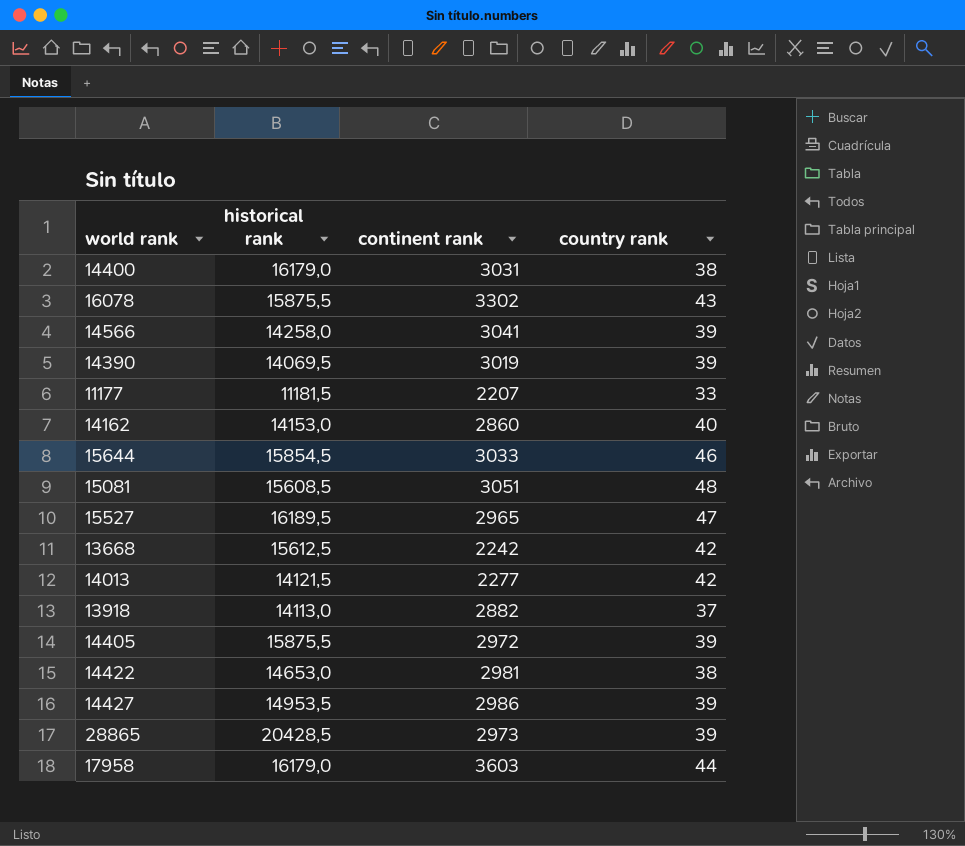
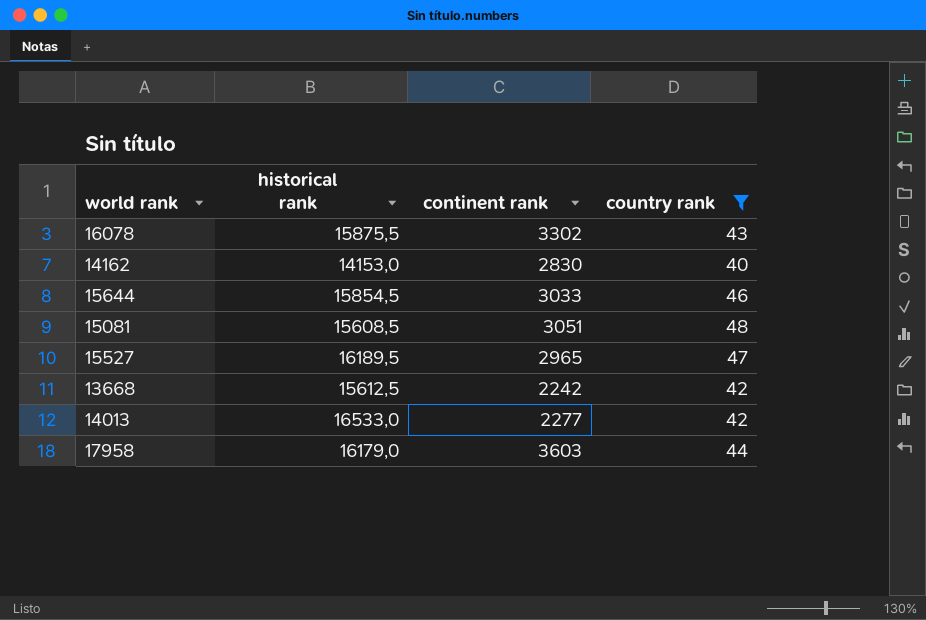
filter: none -> country rank >= 40
14162 | continent rank: 2860 -> 2830
14013 | historical rank: 14121,5 -> 16533,0

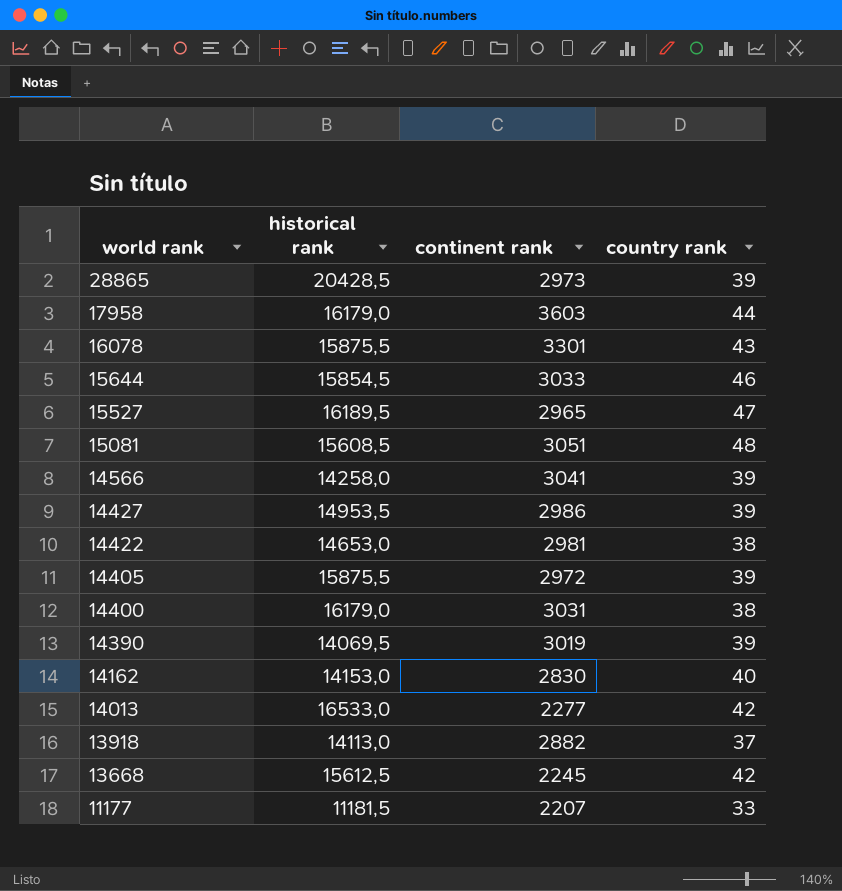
filter: country rank >= 40 -> none
row order: none -> world rank descending
16078 | continent rank: 3302 -> 3301
13668 | continent rank: 2242 -> 2245

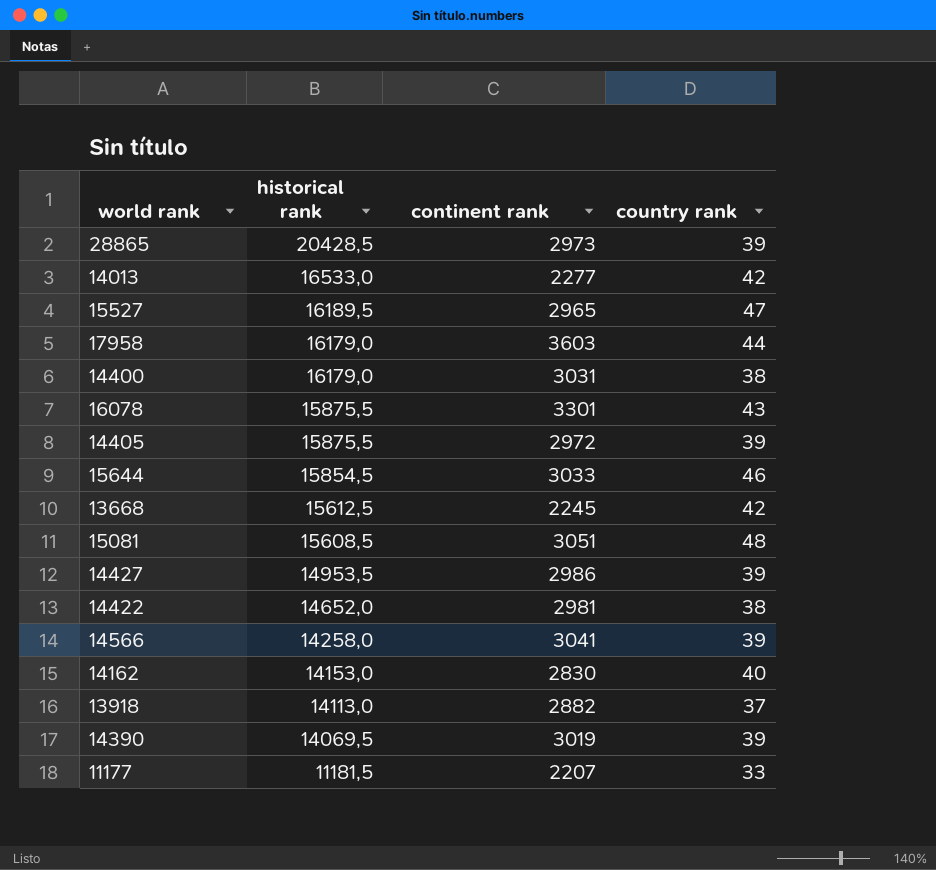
row order: world rank descending -> historical rank descending
14422 | historical rank: 14653,0 -> 14652,0

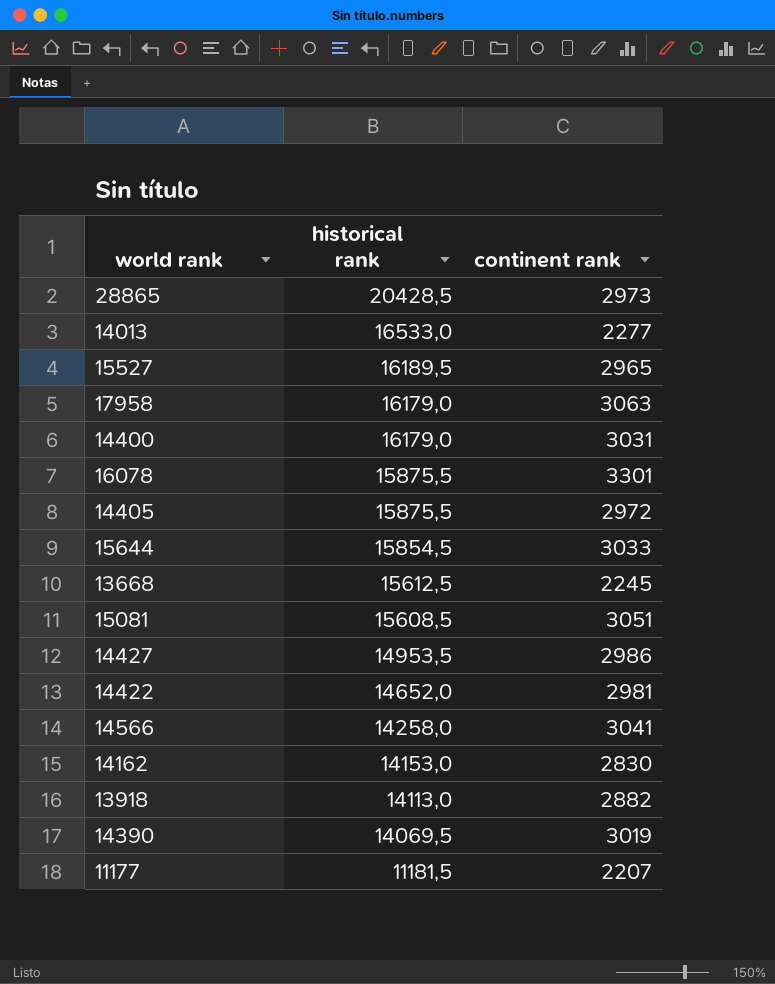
column country rank | position: 4 -> none
17958 | continent rank: 3603 -> 3063

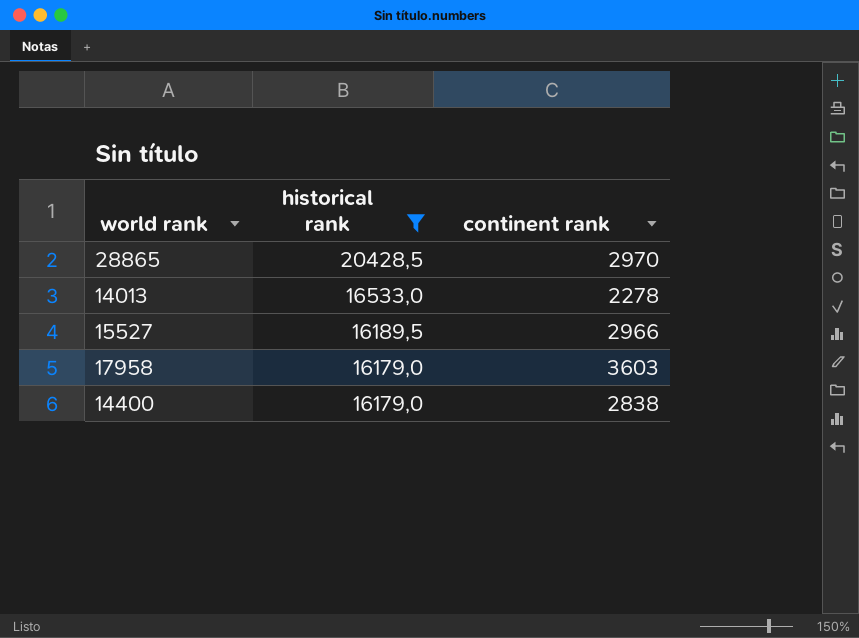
filter: none -> historical rank >= 16179,0
28865 | continent rank: 2973 -> 2970
14013 | continent rank: 2277 -> 2278
15527 | continent rank: 2965 -> 2966
17958 | continent rank: 3063 -> 3603
14400 | continent rank: 3031 -> 2838

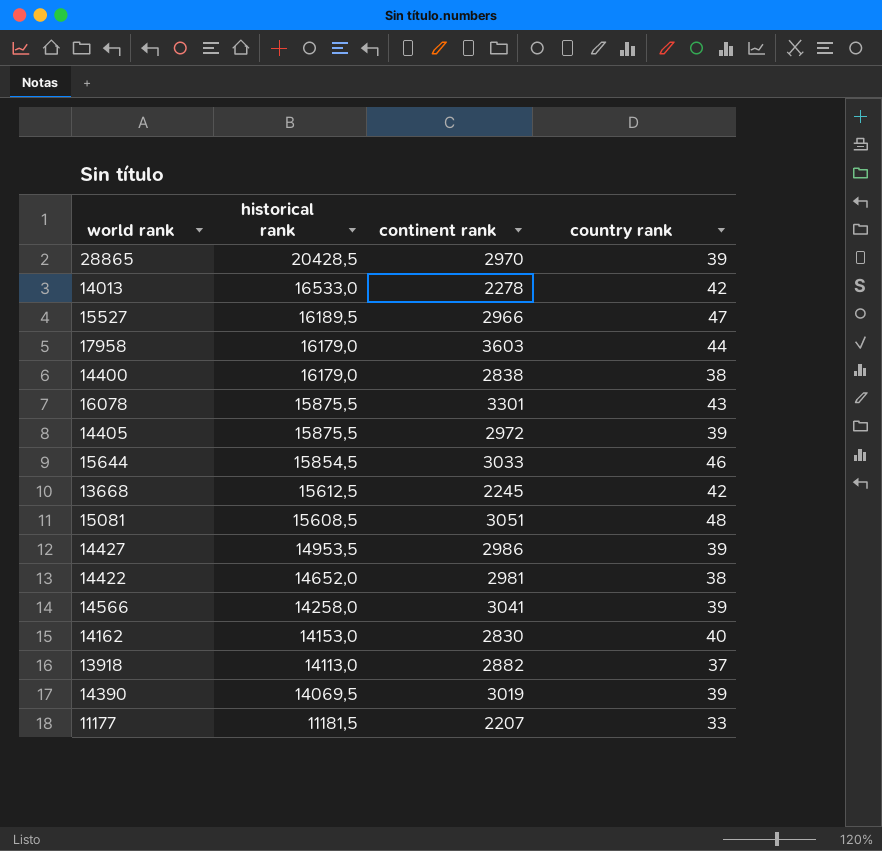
filter: historical rank >= 16179,0 -> none
column country rank | position: none -> 4

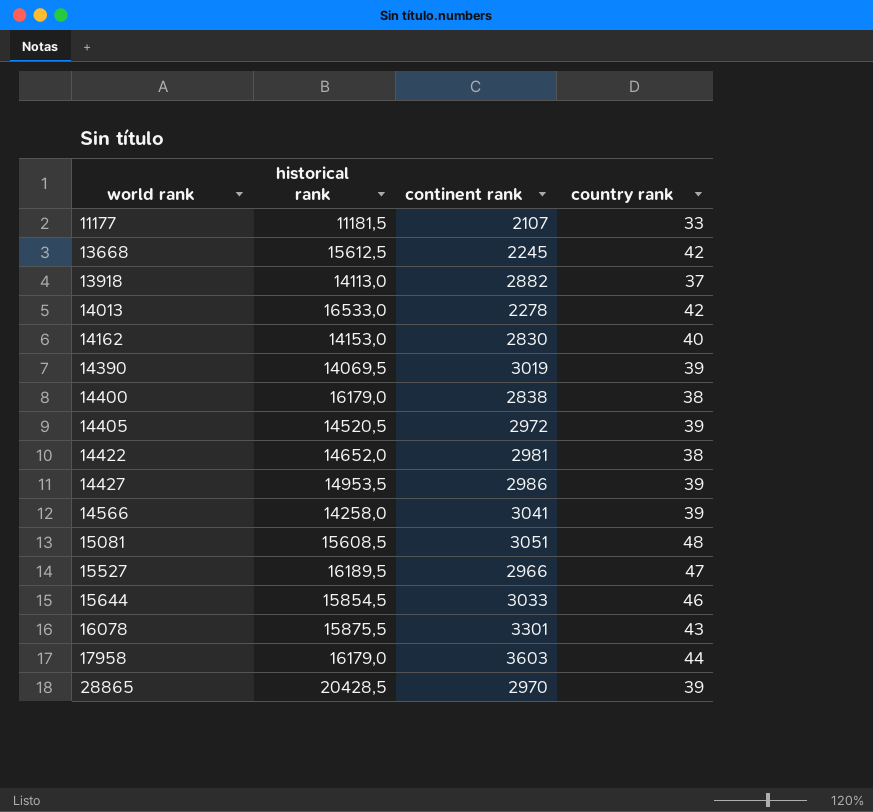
row order: historical rank descending -> world rank ascending
11177 | continent rank: 2207 -> 2107
14405 | historical rank: 15875,5 -> 14520,5

